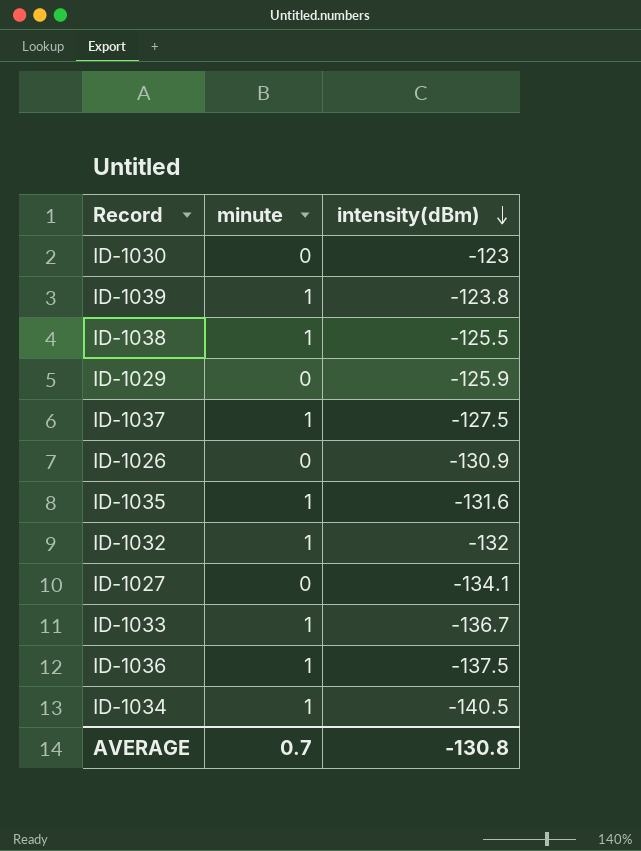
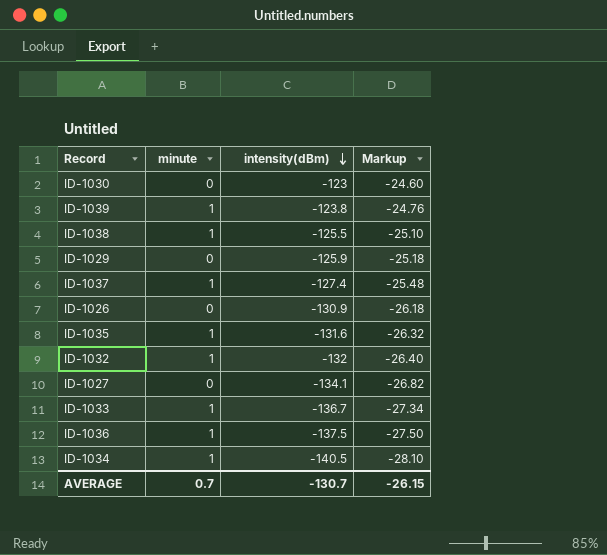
column Markup | formula: none -> [intensity(dBm)] * 0.2
ID-1037 | intensity(dBm): -127.5 -> -127.4
AVERAGE | intensity(dBm): -130.8 -> -130.7

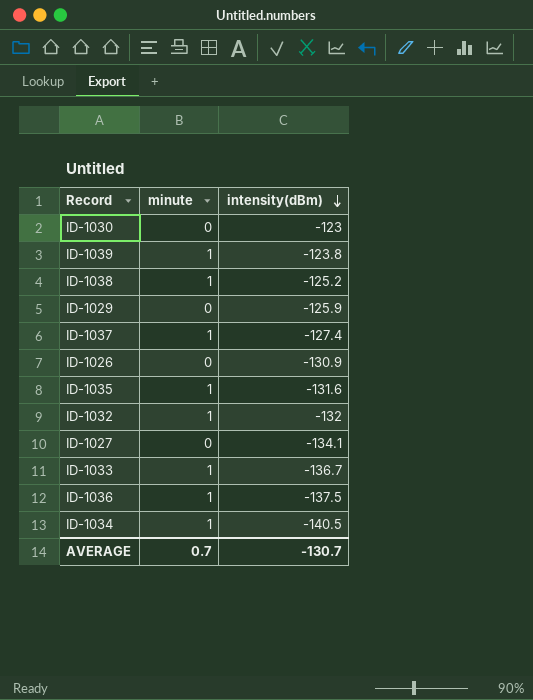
column Markup | formula: [intensity(dBm)] * 0.2 -> none
ID-1038 | intensity(dBm): -125.5 -> -125.2

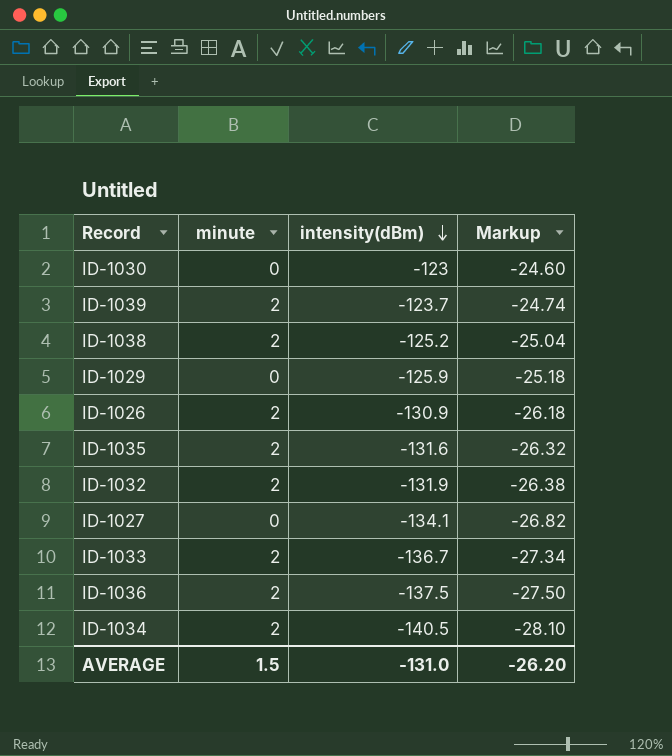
column Markup | formula: none -> [intensity(dBm)] * 0.2
row ID-1037: 1 | -127.4 -> none
ID-1039 | minute: 1 -> 2
ID-1039 | intensity(dBm): -123.8 -> -123.7
ID-1038 | minute: 1 -> 2
ID-1026 | minute: 0 -> 2
ID-1035 | minute: 1 -> 2
ID-1032 | minute: 1 -> 2
ID-1032 | intensity(dBm): -132 -> -131.9
ID-1033 | minute: 1 -> 2
ID-1036 | minute: 1 -> 2
ID-1034 | minute: 1 -> 2
AVERAGE | minute: 0.7 -> 1.5
AVERAGE | intensity(dBm): -130.7 -> -131.0

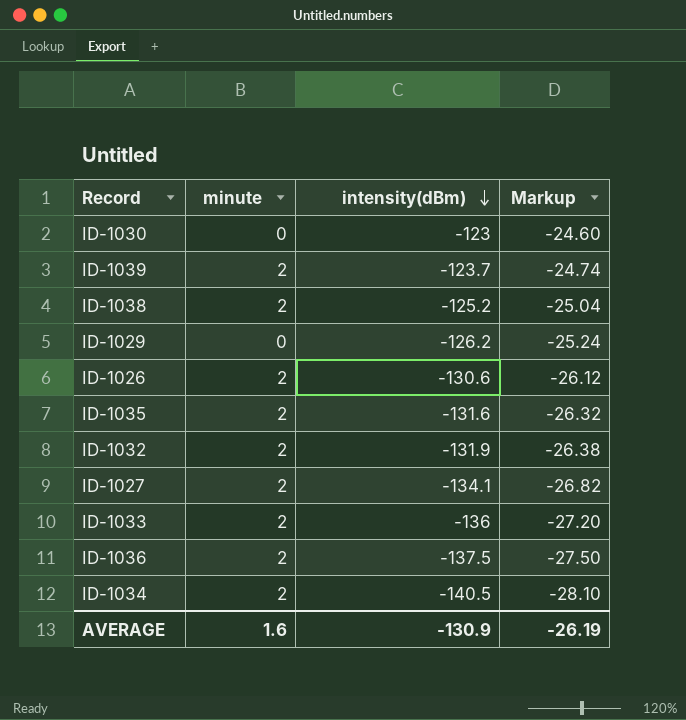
ID-1029 | intensity(dBm): -125.9 -> -126.2
ID-1029 | Markup: -25.18 -> -25.24
ID-1026 | intensity(dBm): -130.9 -> -130.6
ID-1026 | Markup: -26.18 -> -26.12
ID-1027 | minute: 0 -> 2
ID-1033 | intensity(dBm): -136.7 -> -136
ID-1033 | Markup: -27.34 -> -27.20
AVERAGE | minute: 1.5 -> 1.6
AVERAGE | intensity(dBm): -131.0 -> -130.9
AVERAGE | Markup: -26.20 -> -26.19

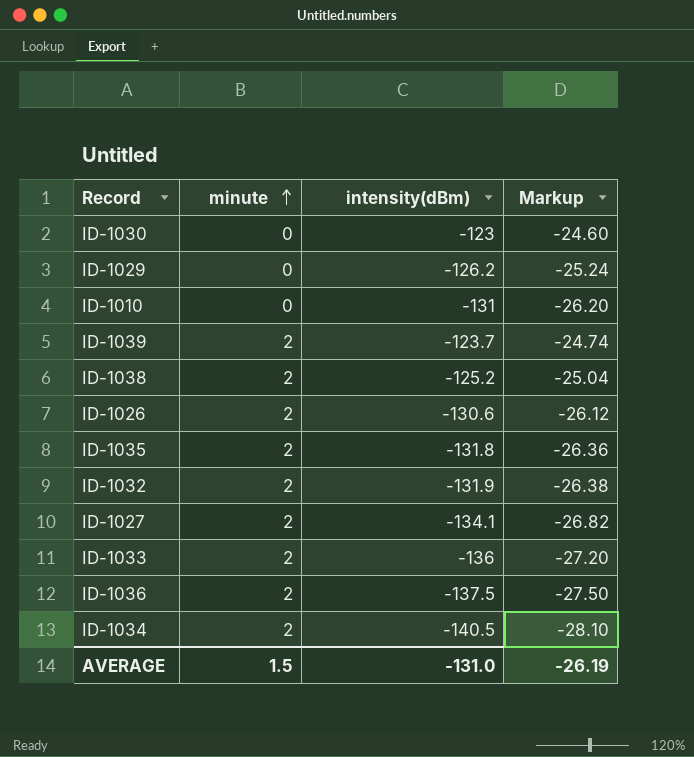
row order: intensity(dBm) descending -> minute ascending
row ID-1010: none -> 0 | -131 | -26.20
ID-1035 | intensity(dBm): -131.6 -> -131.8
ID-1035 | Markup: -26.32 -> -26.36
AVERAGE | minute: 1.6 -> 1.5
AVERAGE | intensity(dBm): -130.9 -> -131.0

